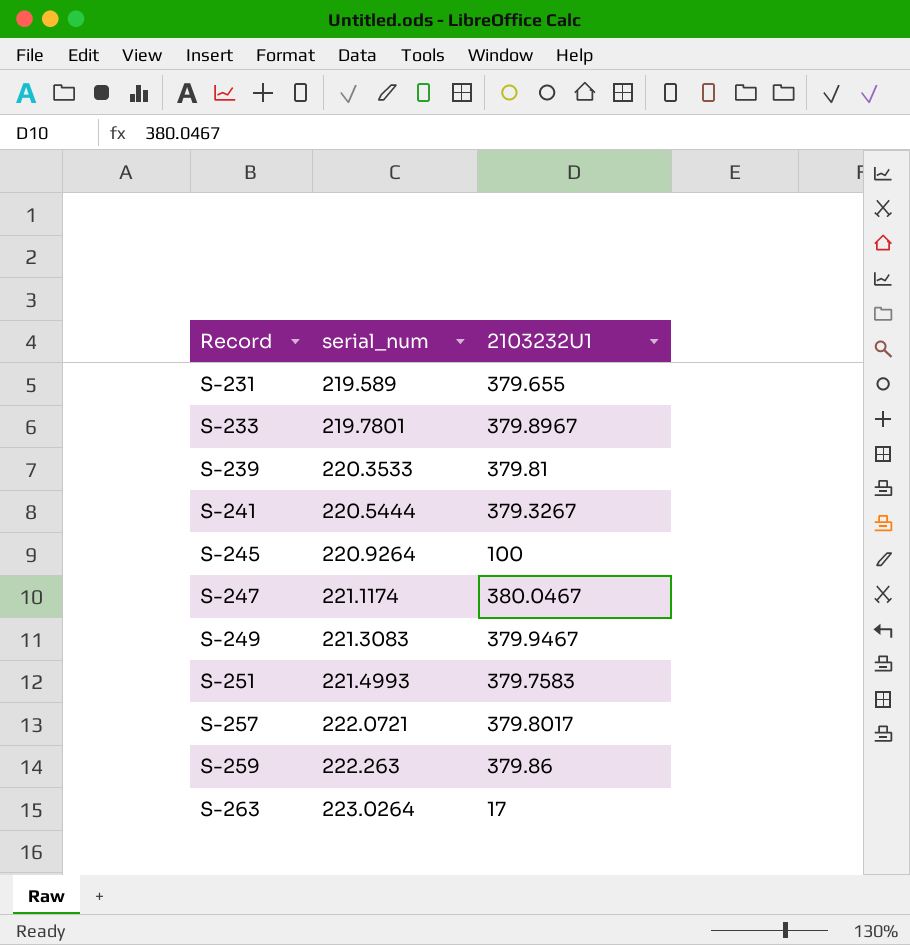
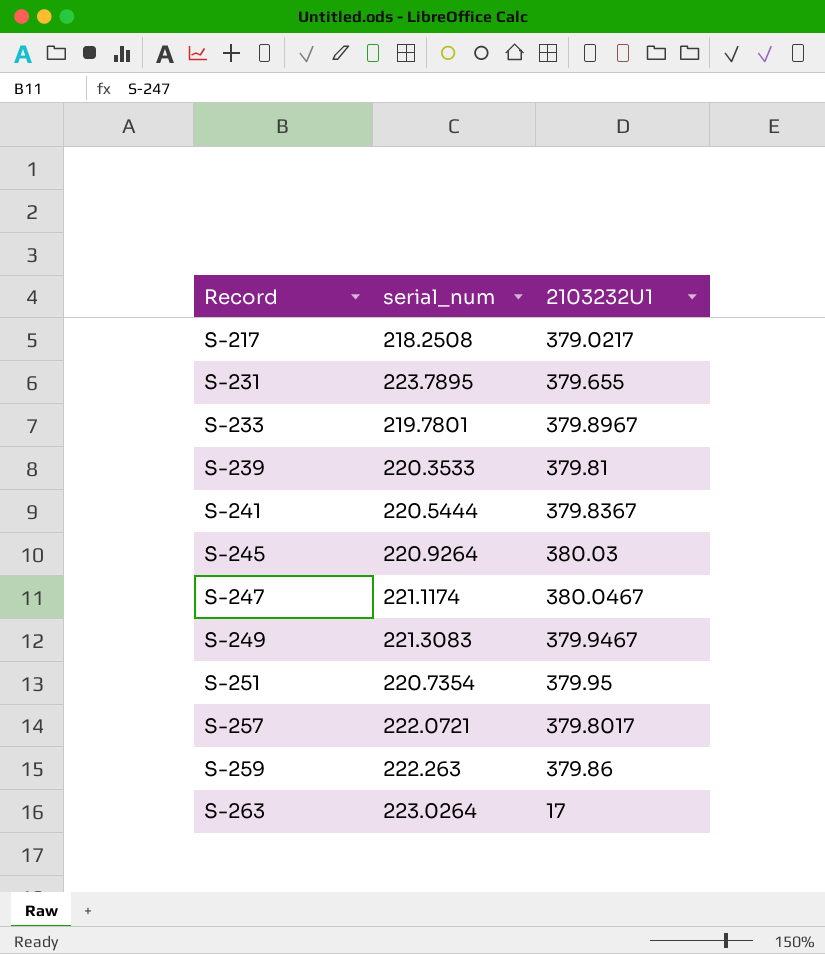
row S-217: none -> 218.2508 | 379.0217
S-231 | serial_num: 219.589 -> 223.7895
S-241 | 2103232U1: 379.3267 -> 379.8367
S-245 | 2103232U1: 100 -> 380.03
S-251 | serial_num: 221.4993 -> 220.7354
S-251 | 2103232U1: 379.7583 -> 379.95

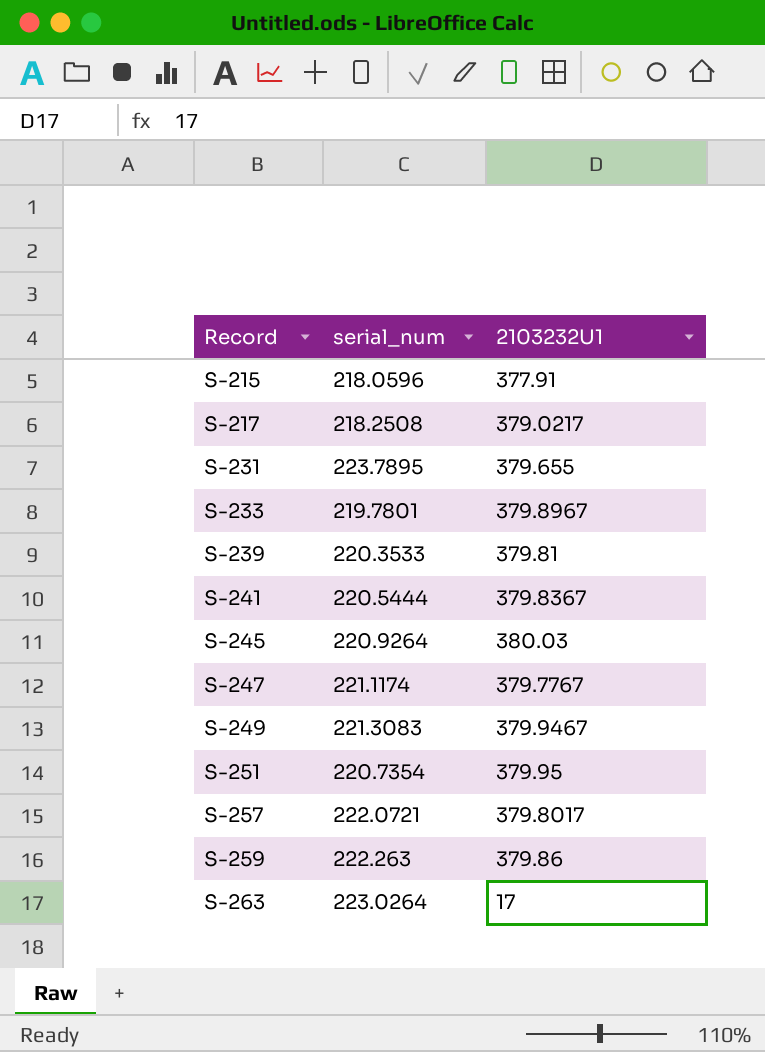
row S-215: none -> 218.0596 | 377.91
S-247 | 2103232U1: 380.0467 -> 379.7767

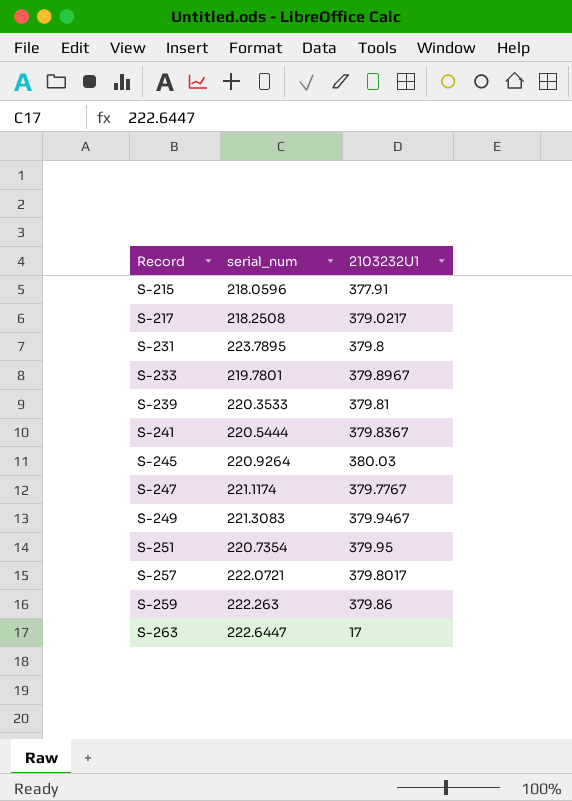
S-231 | 2103232U1: 379.655 -> 379.8
S-263 | serial_num: 223.0264 -> 222.6447

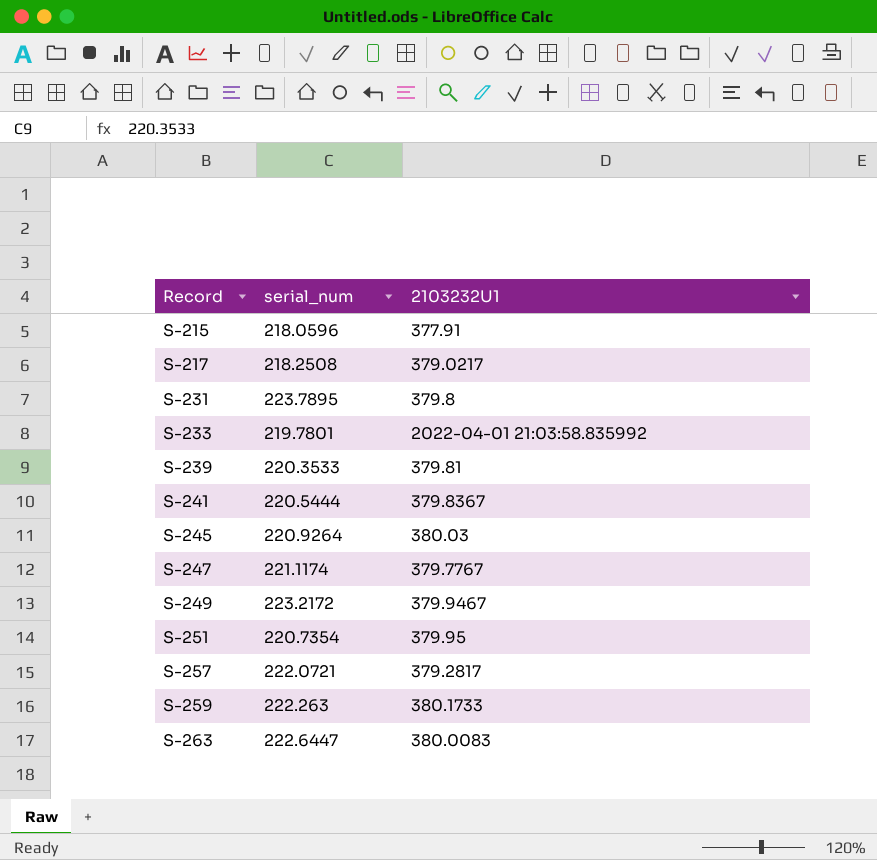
S-233 | 2103232U1: 379.8967 -> 2022-04-01 21:03:58.835992
S-249 | serial_num: 221.3083 -> 223.2172
S-257 | 2103232U1: 379.8017 -> 379.2817
S-259 | 2103232U1: 379.86 -> 380.1733
S-263 | 2103232U1: 17 -> 380.0083

